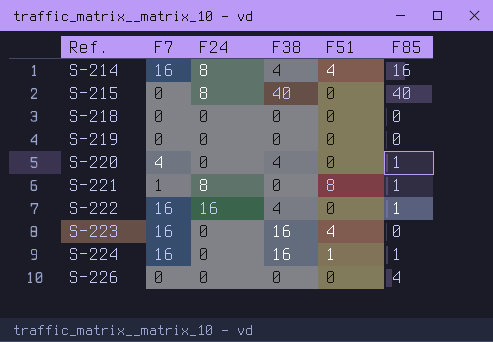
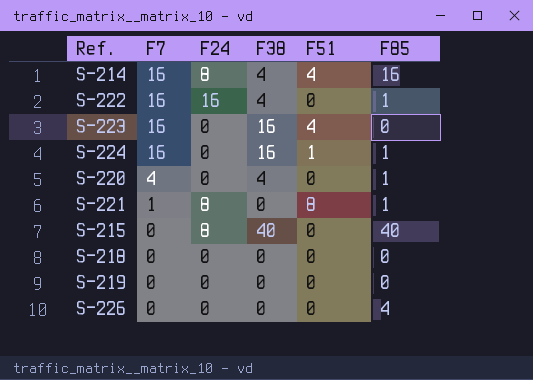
row order: Ref. ascending -> F7 descending

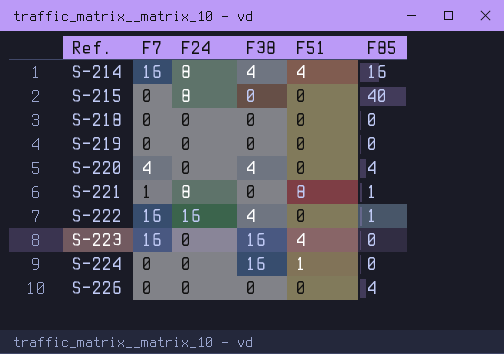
row order: F7 descending -> Ref. ascending
S-215 | F38: 40 -> 0
S-220 | F85: 1 -> 4
S-224 | F7: 16 -> 0
S-224 | F85: 1 -> 0

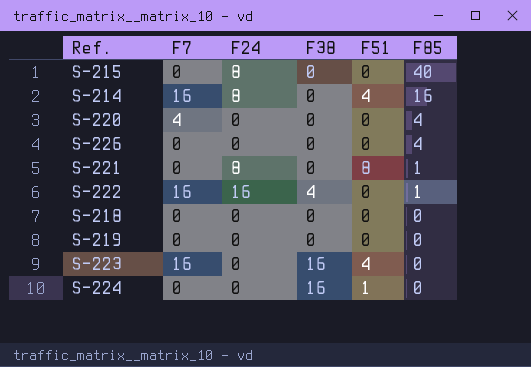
row order: Ref. ascending -> F85 descending
S-214 | F38: 4 -> 0
S-220 | F38: 4 -> 0
S-221 | F7: 1 -> 0

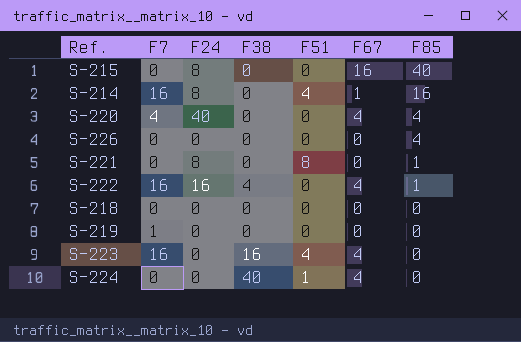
column F67 | position: none -> 6
S-220 | F24: 0 -> 40
S-219 | F7: 0 -> 1
S-224 | F38: 16 -> 40

